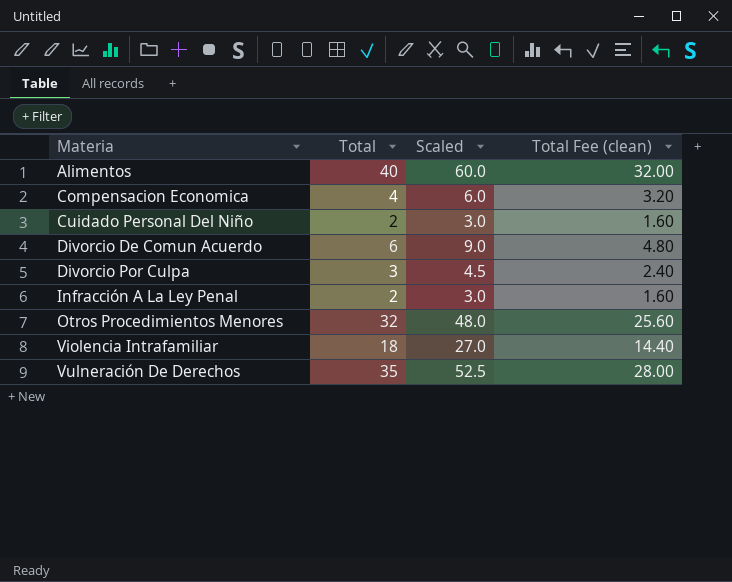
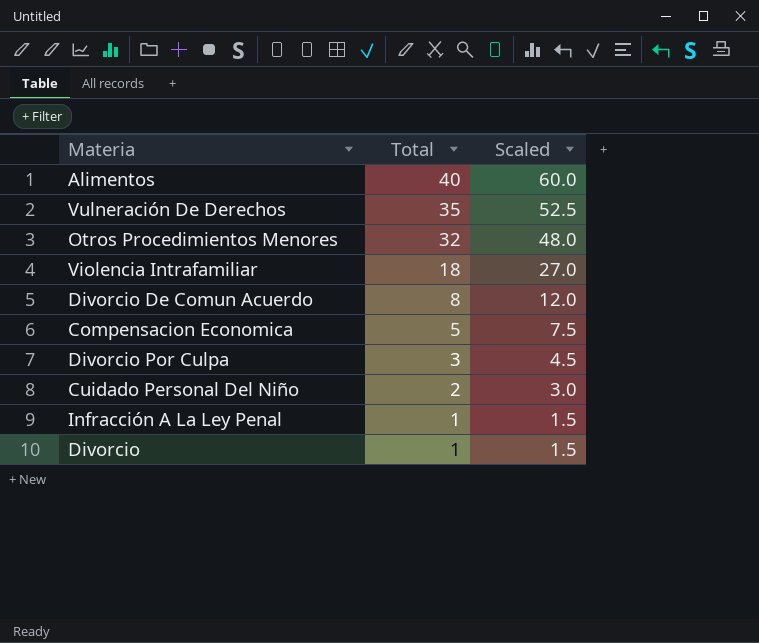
row order: Materia ascending -> Total descending
column Total Fee (clean) | formula: [Total] * 0.8 -> none
Divorcio De Comun Acuerdo | Total: 6 -> 8
Divorcio De Comun Acuerdo | Scaled: 9.0 -> 12.0
Compensacion Economica | Total: 4 -> 5
Compensacion Economica | Scaled: 6.0 -> 7.5
Infracción A La Ley Penal | Total: 2 -> 1
Infracción A La Ley Penal | Scaled: 3.0 -> 1.5
row Divorcio: none -> 1 | 1.5

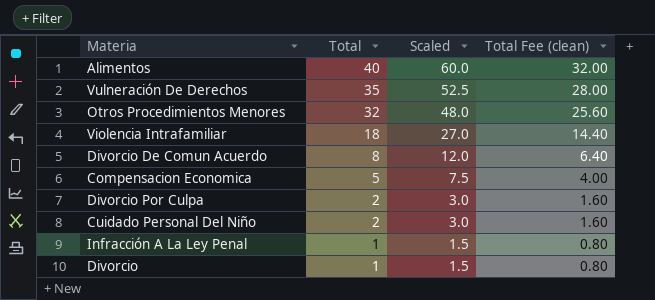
column Total Fee (clean) | formula: none -> [Total] * 0.8
Divorcio Por Culpa | Total: 3 -> 2
Divorcio Por Culpa | Scaled: 4.5 -> 3.0

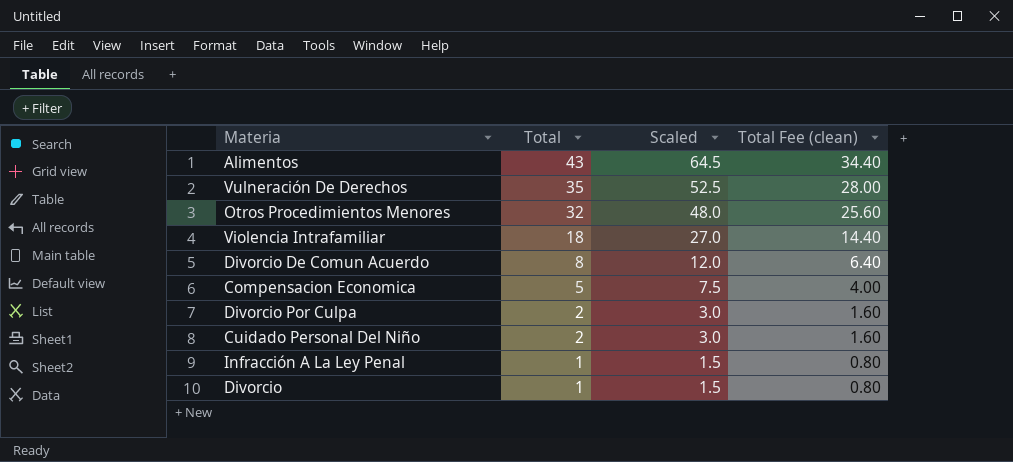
Alimentos | Total: 40 -> 43
Alimentos | Scaled: 60.0 -> 64.5
Alimentos | Total Fee (clean): 32.00 -> 34.40

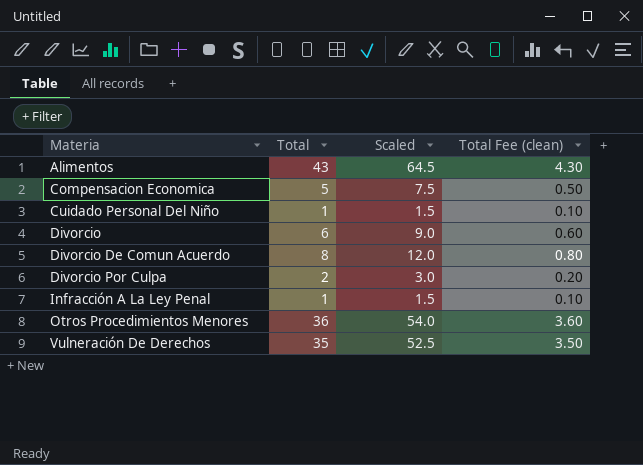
row order: Total descending -> Materia ascending
column Total Fee (clean) | formula: [Total] * 0.8 -> [Total] * 0.1
row Violencia Intrafamiliar: 18 | 27.0 | 14.40 -> none
Cuidado Personal Del Niño | Total: 2 -> 1
Cuidado Personal Del Niño | Scaled: 3.0 -> 1.5
Divorcio | Total: 1 -> 6
Divorcio | Scaled: 1.5 -> 9.0
Otros Procedimientos Menores | Total: 32 -> 36
Otros Procedimientos Menores | Scaled: 48.0 -> 54.0

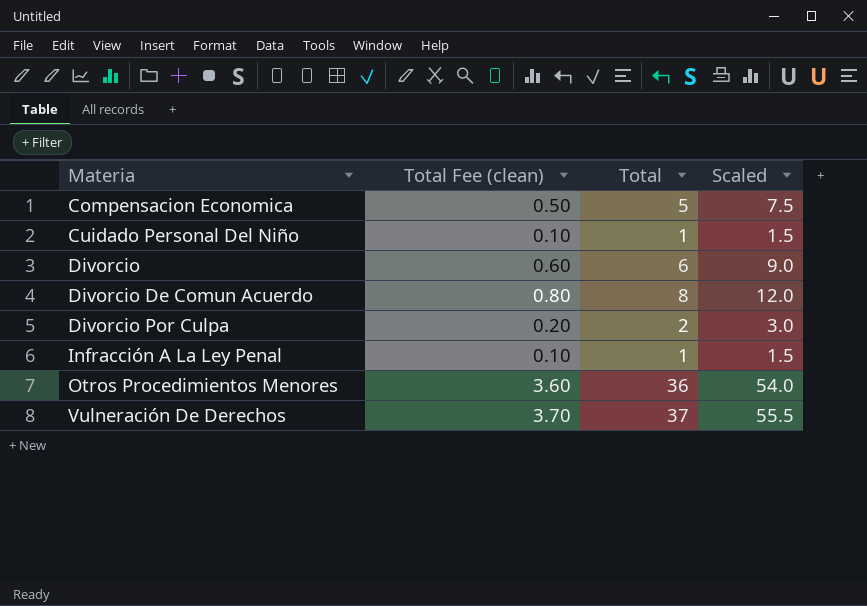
column Total Fee (clean) | position: 4 -> 2
row Alimentos: 43 | 64.5 | 4.30 -> none
Vulneración De Derechos | Total Fee (clean): 3.50 -> 3.70
Vulneración De Derechos | Total: 35 -> 37
Vulneración De Derechos | Scaled: 52.5 -> 55.5

